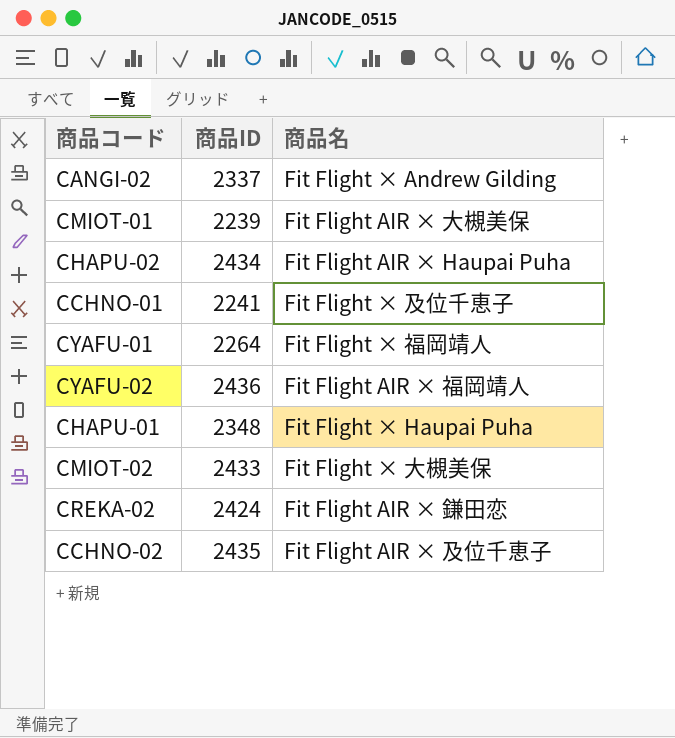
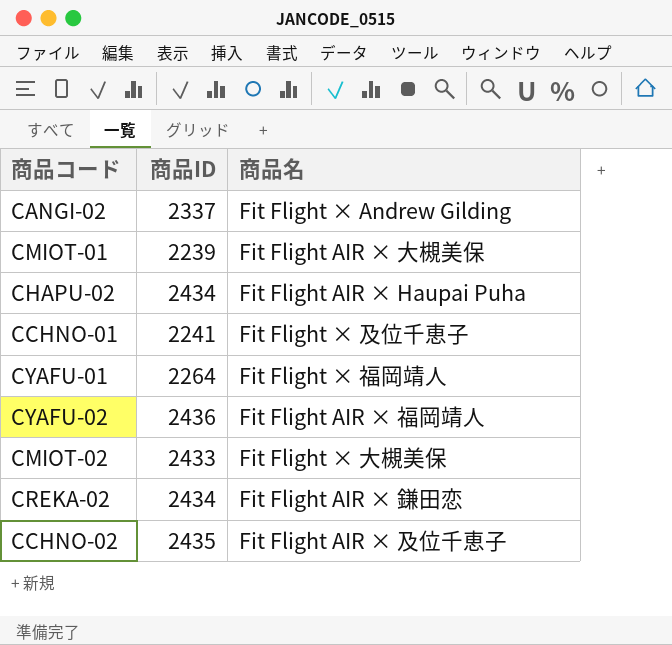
row CHAPU-01: 2348 | Fit Flight × Haupai Puha -> none
CREKA-02 | 商品ID: 2424 -> 2434

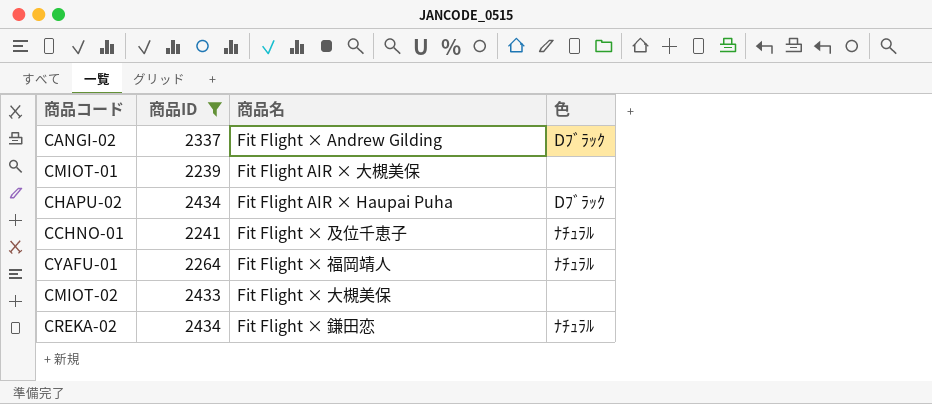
filter: none -> 商品ID <= 2434
column 色 | position: none -> 4
CREKA-02 | 商品名: Fit Flight AIR × 鎌田恋 -> Fit Flight × 鎌田恋

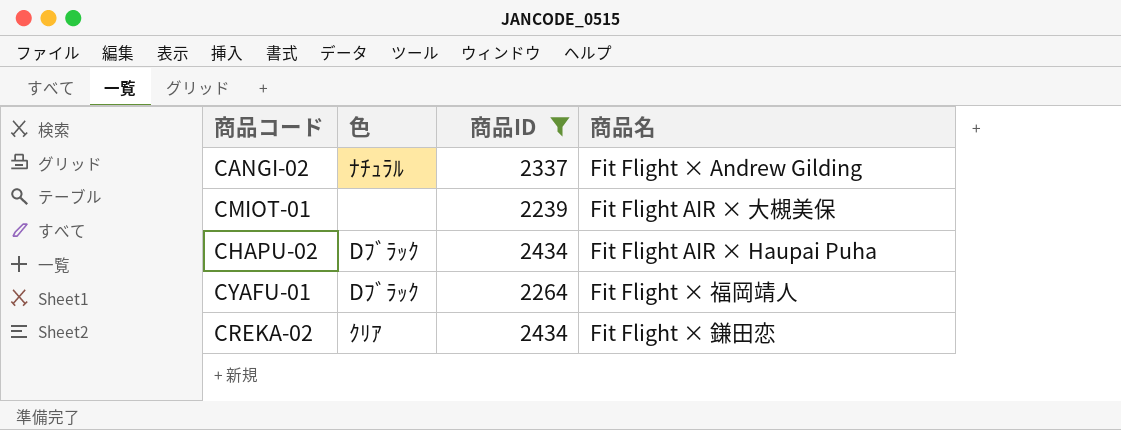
column 色 | position: 4 -> 2
row CCHNO-01: 2241 | Fit Flight × 及位千恵子 | ﾅﾁｭﾗﾙ -> none
row CMIOT-02: 2433 | Fit Flight × 大槻美保 | none -> none
CANGI-02 | 色: Dﾌﾞﾗｯｸ -> ﾅﾁｭﾗﾙ
CYAFU-01 | 色: ﾅﾁｭﾗﾙ -> Dﾌﾞﾗｯｸ
CREKA-02 | 色: ﾅﾁｭﾗﾙ -> ｸﾘｱ

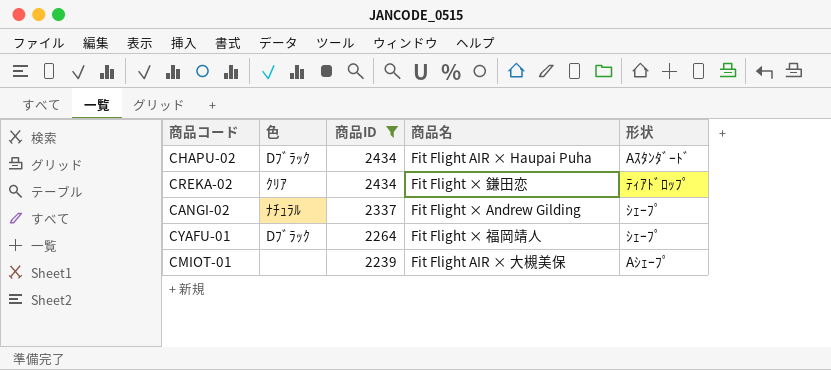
row order: none -> 商品ID descending
column 形状 | position: none -> 5

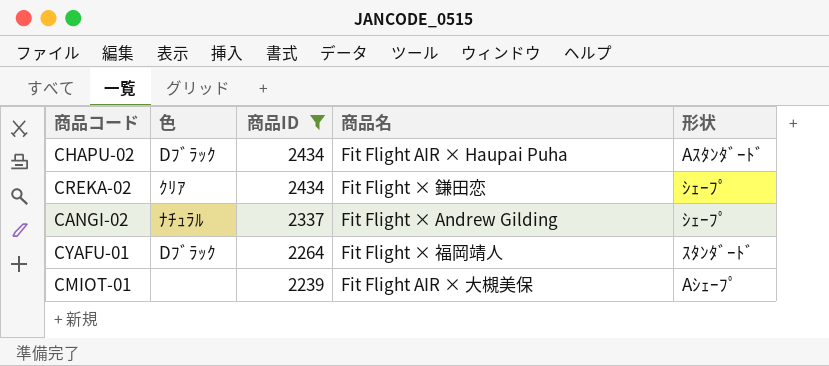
CREKA-02 | 形状: ﾃｨｱﾄﾞﾛｯﾌﾟ -> ｼｪｰﾌﾟ
CYAFU-01 | 形状: ｼｪｰﾌﾟ -> ｽﾀﾝﾀﾞｰﾄﾞ

